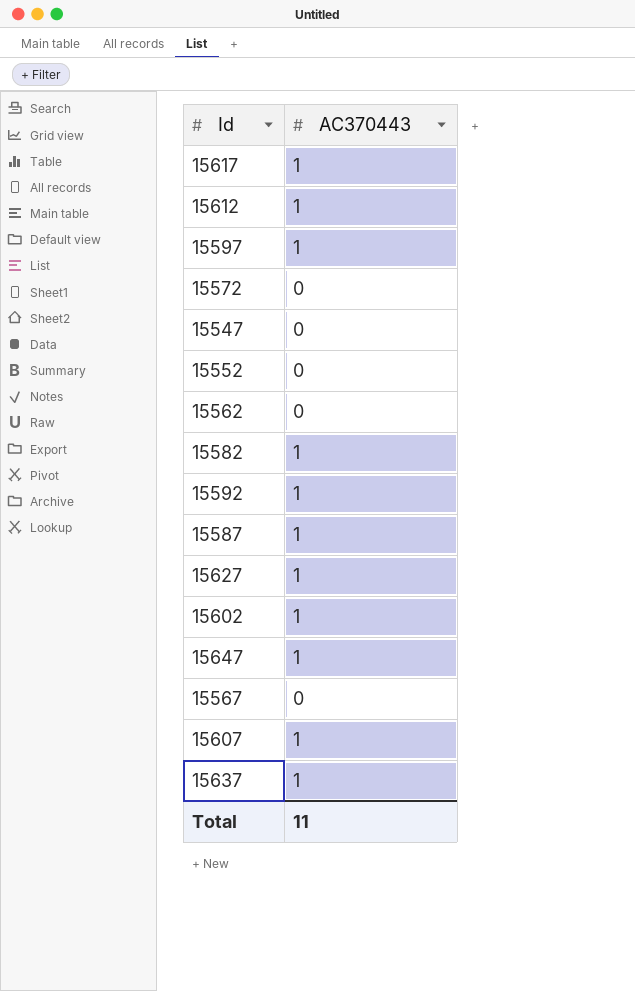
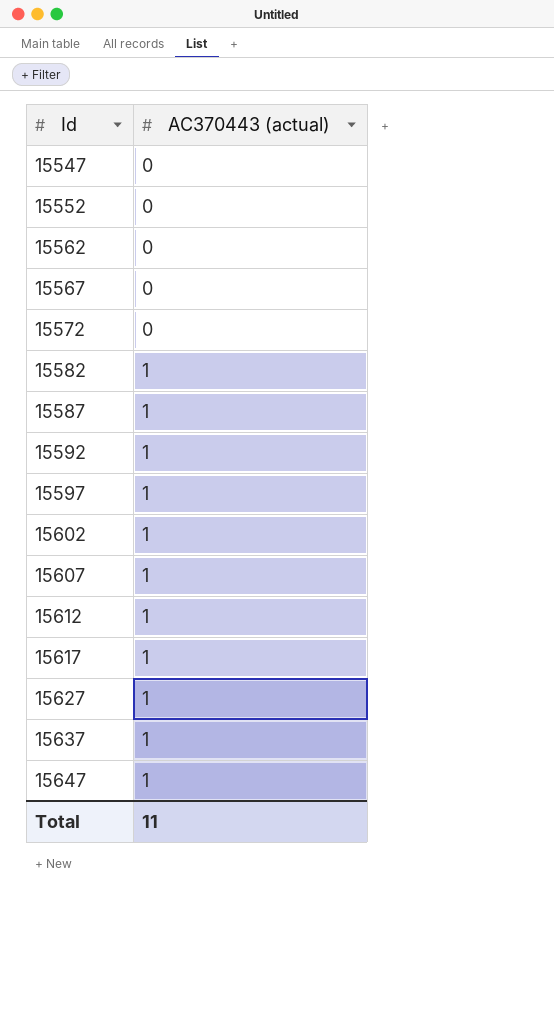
row order: none -> Id ascending
column name: AC370443 -> AC370443 (actual)

